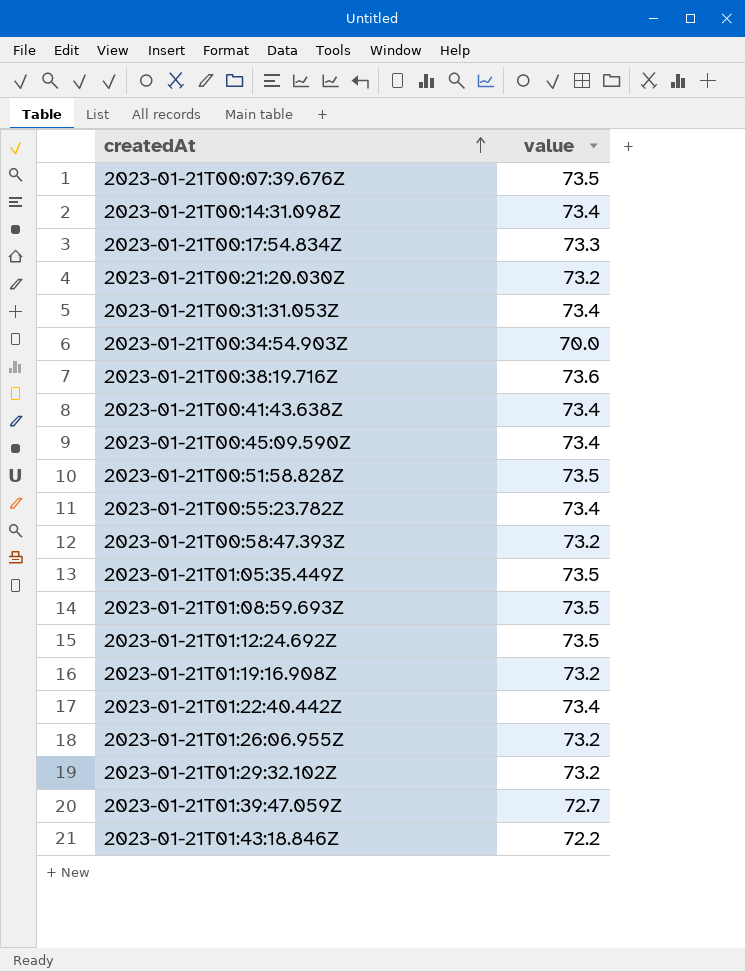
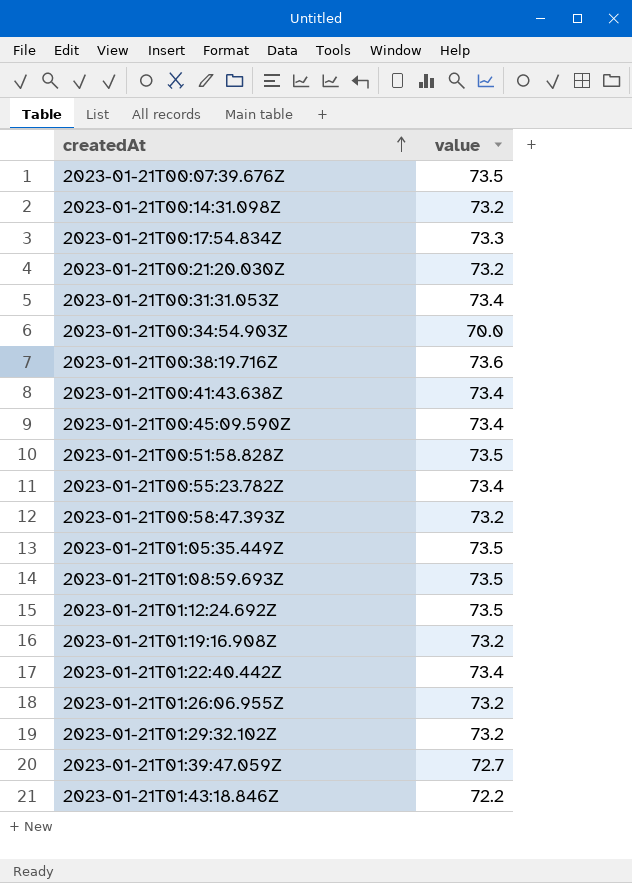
2023-01-21T00:14:31.098Z | value: 73.4 -> 73.2

